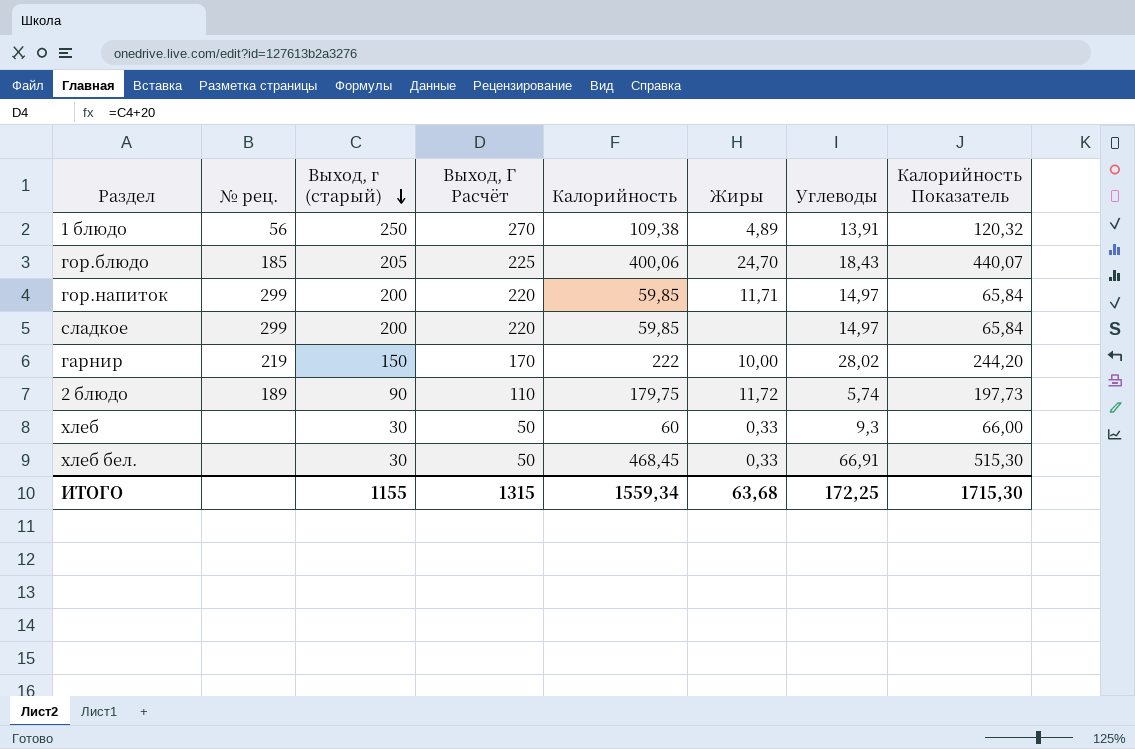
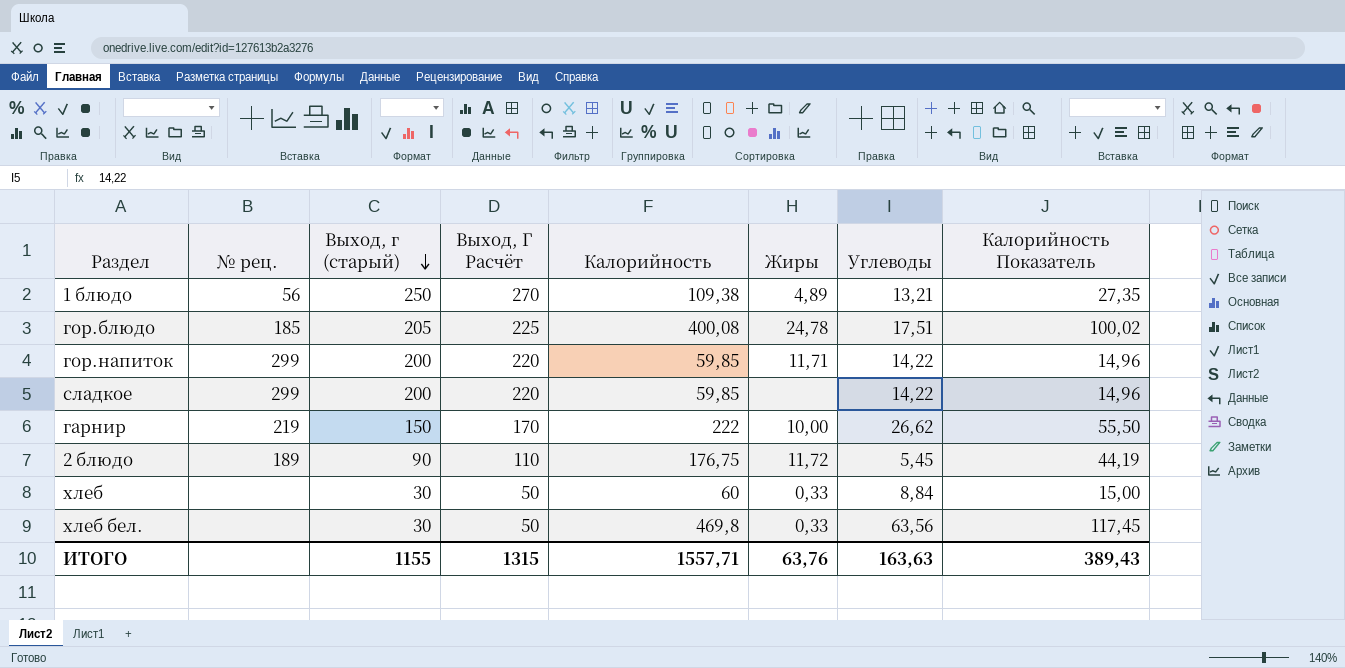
column Калорийность Показатель | formula: [Калорийность] * 1,1 -> [Калорийность] * 0,25
1 блюдо | Углеводы: 13,91 -> 13,21
гор.блюдо | Калорийность: 400,06 -> 400,08
гор.блюдо | Жиры: 24,70 -> 24,78
гор.блюдо | Углеводы: 18,43 -> 17,51
гор.напиток | Углеводы: 14,97 -> 14,22
сладкое | Углеводы: 14,97 -> 14,22
гарнир | Углеводы: 28,02 -> 26,62
2 блюдо | Калорийность: 179,75 -> 176,75
2 блюдо | Углеводы: 5,74 -> 5,45
хлеб | Углеводы: 9,3 -> 8,84
хлеб бел. | Калорийность: 468,45 -> 469,8
хлеб бел. | Углеводы: 66,91 -> 63,56
ИТОГО | Калорийность: 1559,34 -> 1557,71
ИТОГО | Жиры: 63,68 -> 63,76
ИТОГО | Углеводы: 172,25 -> 163,63
ИТОГО | Калорийность Показатель: 1715,30 -> 389,43

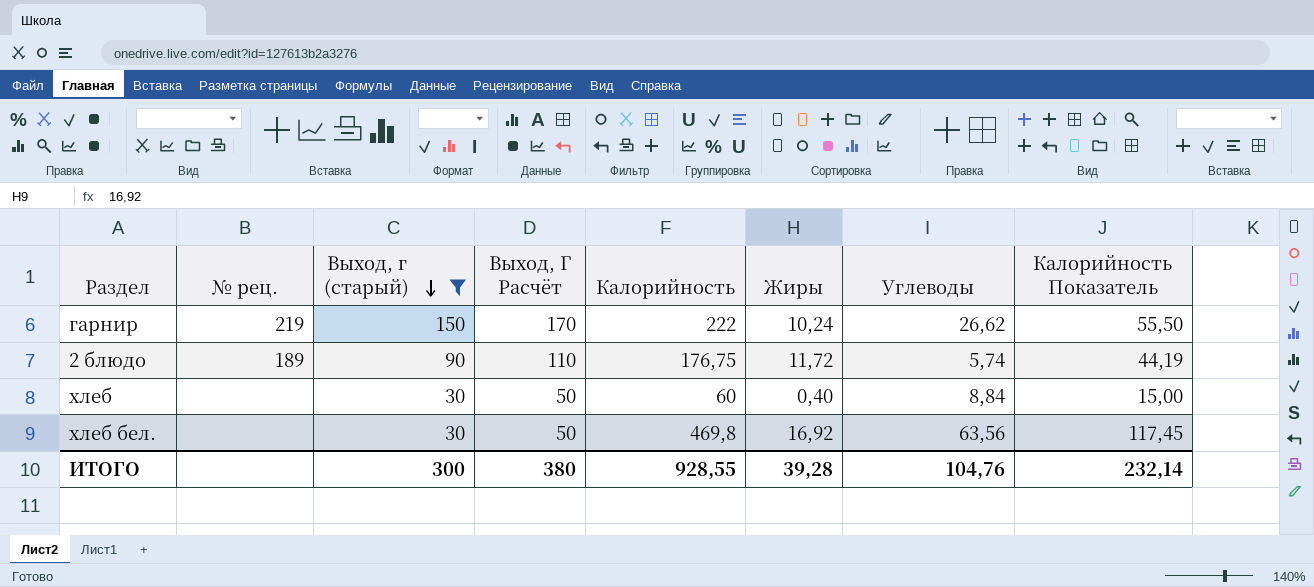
filter: none -> Выход, г (старый) <= 150
гарнир | Жиры: 10,00 -> 10,24
2 блюдо | Углеводы: 5,45 -> 5,74
хлеб | Жиры: 0,33 -> 0,40
хлеб бел. | Жиры: 0,33 -> 16,92
ИТОГО | Выход, г (старый): 1155 -> 300
ИТОГО | Выход, Г Расчёт: 1315 -> 380
ИТОГО | Калорийность: 1557,71 -> 928,55
ИТОГО | Жиры: 63,76 -> 39,28
ИТОГО | Углеводы: 163,63 -> 104,76
ИТОГО | Калорийность Показатель: 389,43 -> 232,14

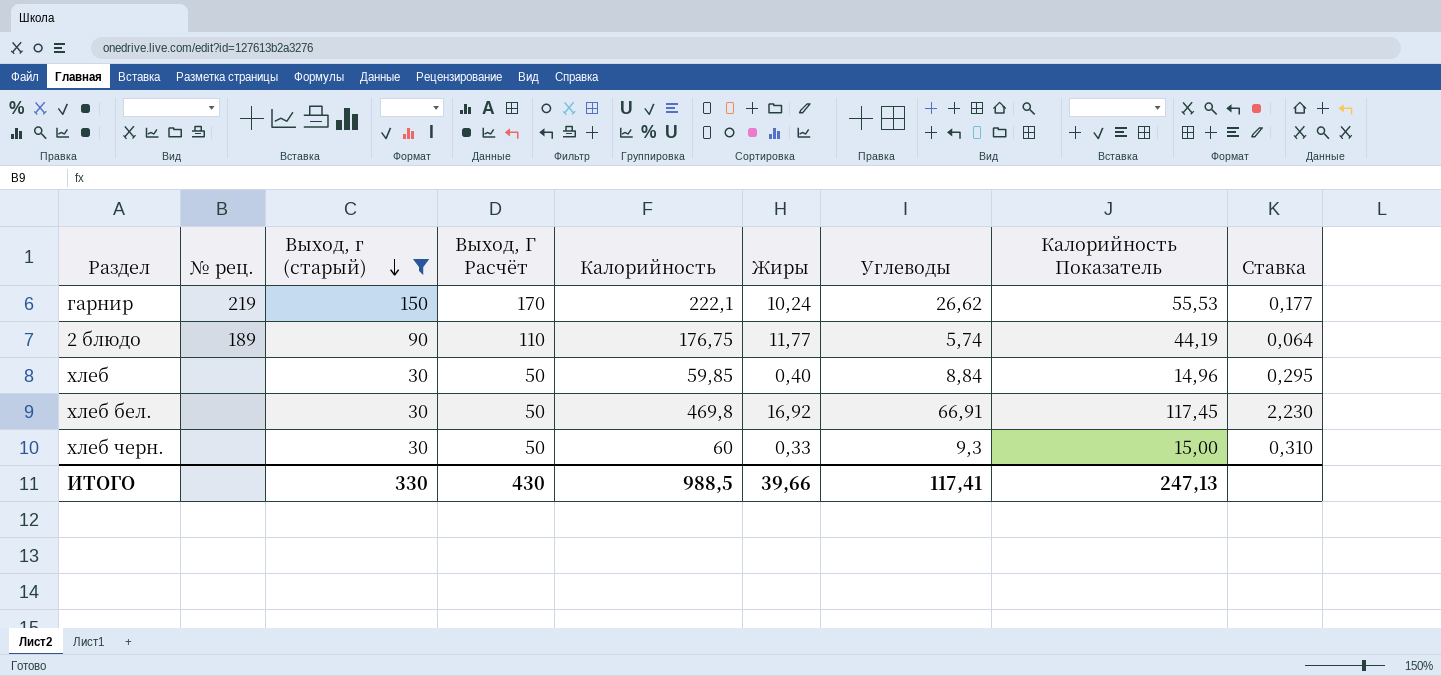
column Ставка | formula: none -> [Углеводы] / [Выход, г (старый)]
гарнир | Калорийность: 222 -> 222,1
гарнир | Калорийность Показатель: 55,50 -> 55,53
2 блюдо | Жиры: 11,72 -> 11,77
хлеб | Калорийность: 60 -> 59,85
хлеб | Калорийность Показатель: 15,00 -> 14,96
хлеб бел. | Углеводы: 63,56 -> 66,91
row хлеб черн.: none -> none | 30 | 50 | 60 | 0,33 | 9,3 | 15,00 | 0,310
ИТОГО | Выход, г (старый): 300 -> 330
ИТОГО | Выход, Г Расчёт: 380 -> 430
ИТОГО | Калорийность: 928,55 -> 988,5
ИТОГО | Жиры: 39,28 -> 39,66
ИТОГО | Углеводы: 104,76 -> 117,41
ИТОГО | Калорийность Показатель: 232,14 -> 247,13

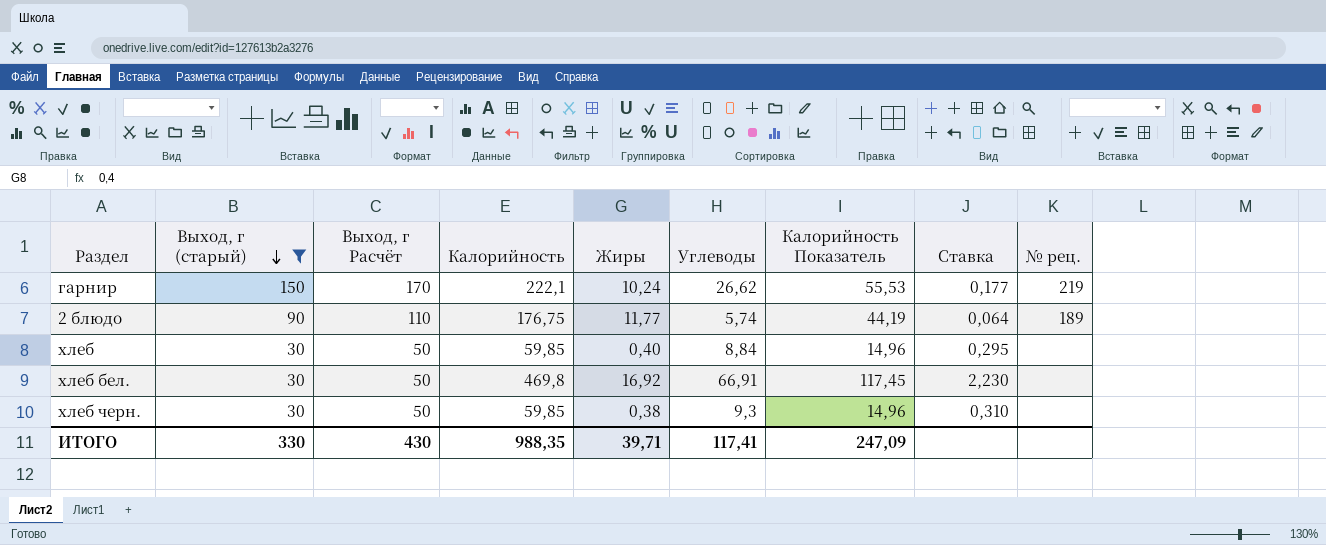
column name: Выход, Г Расчёт -> Выход, г Расчёт
column № рец. | position: 2 -> 9
хлеб черн. | Калорийность: 60 -> 59,85
хлеб черн. | Жиры: 0,33 -> 0,38
хлеб черн. | Калорийность Показатель: 15,00 -> 14,96
ИТОГО | Калорийность: 988,5 -> 988,35
ИТОГО | Жиры: 39,66 -> 39,71
ИТОГО | Калорийность Показатель: 247,13 -> 247,09

